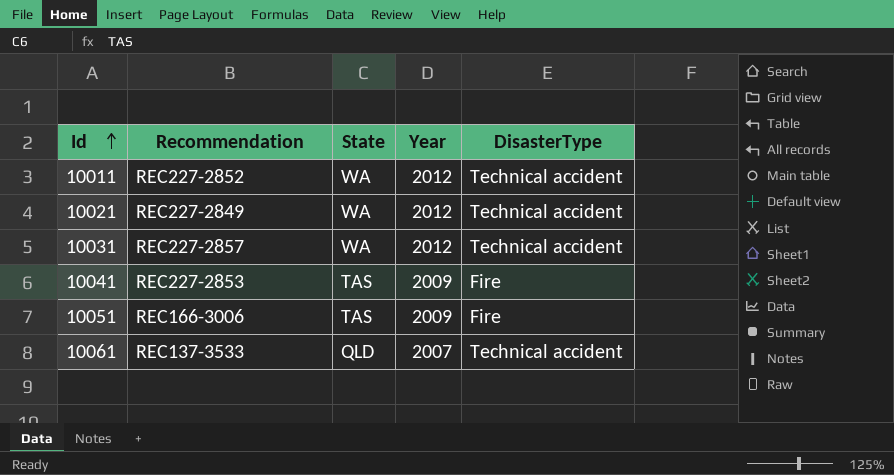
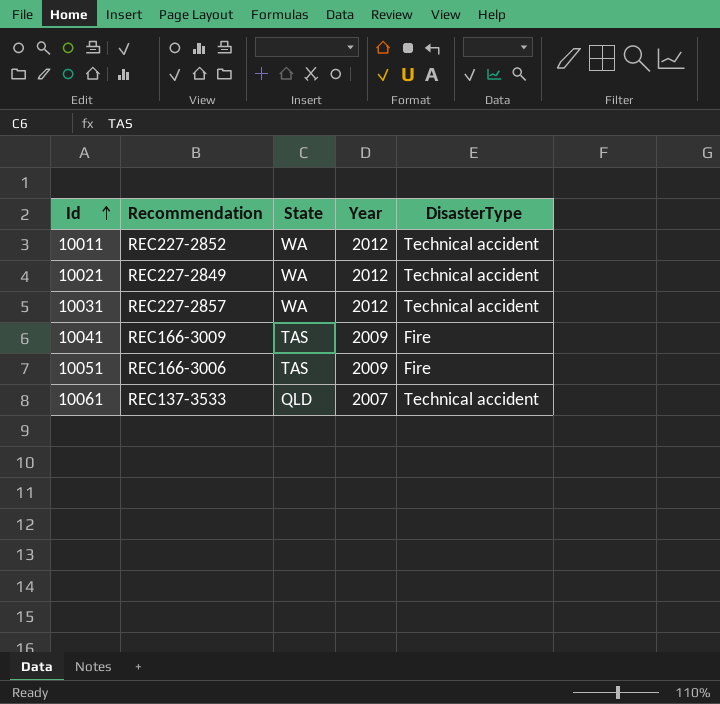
10041 | Recommendation: REC227-2853 -> REC166-3009

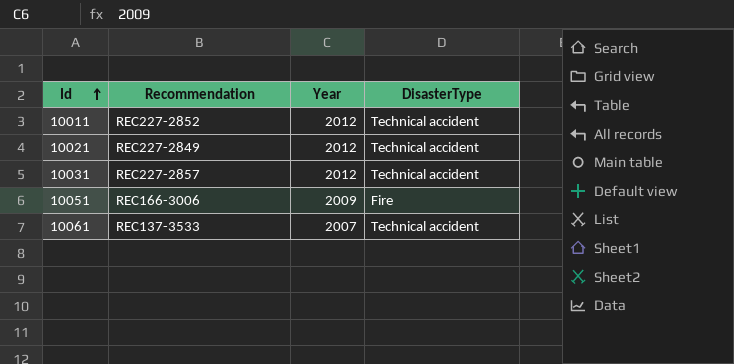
column State | position: 3 -> none
row 10041: REC166-3009 | TAS | 2009 | Fire -> none

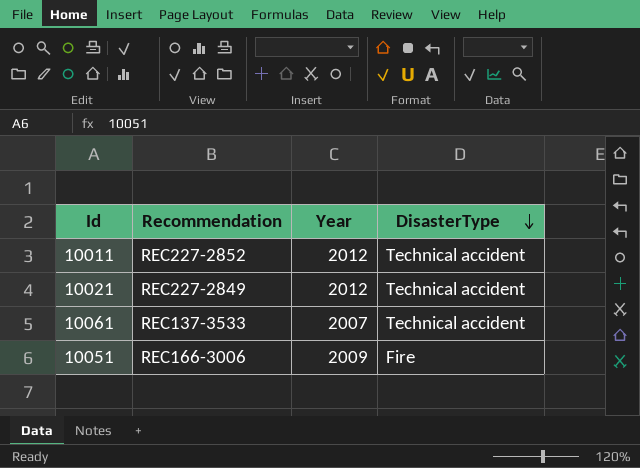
row order: Id ascending -> DisasterType descending
row 10031: REC227-2857 | 2012 | Technical accident -> none

